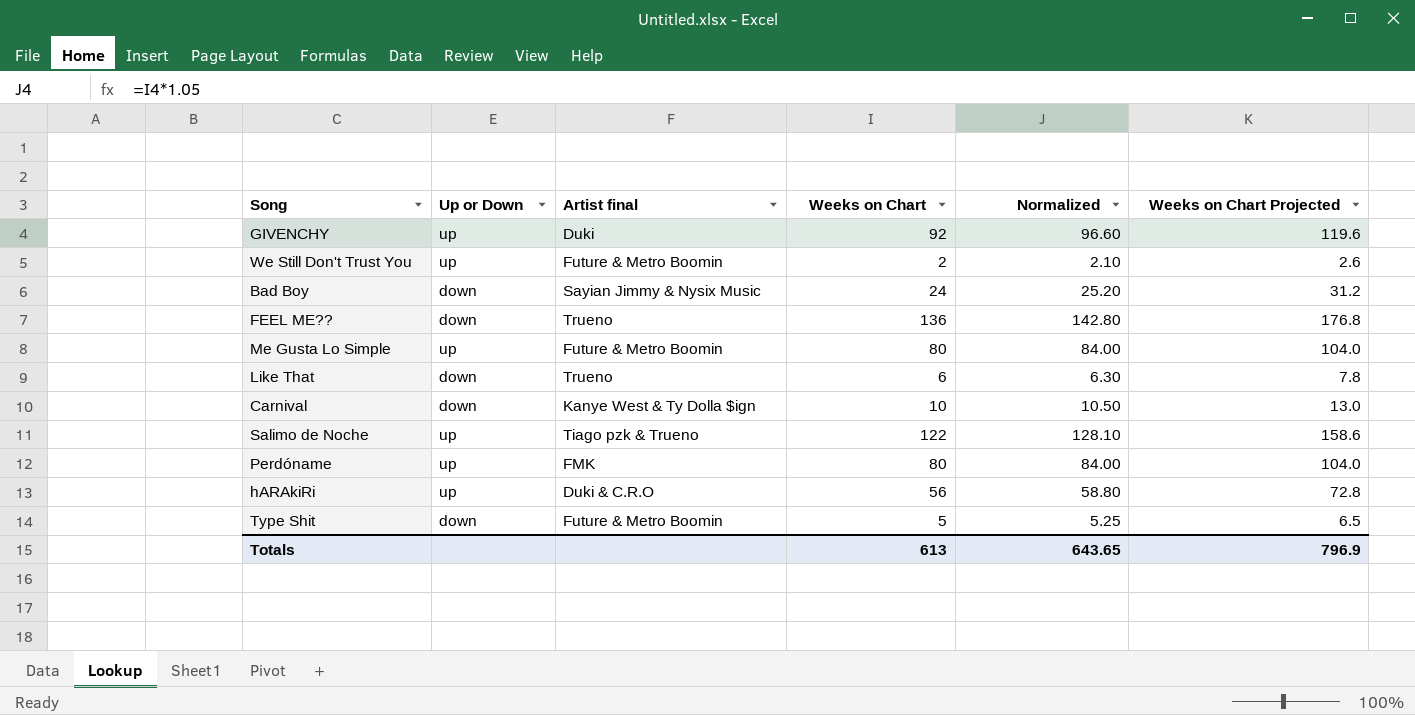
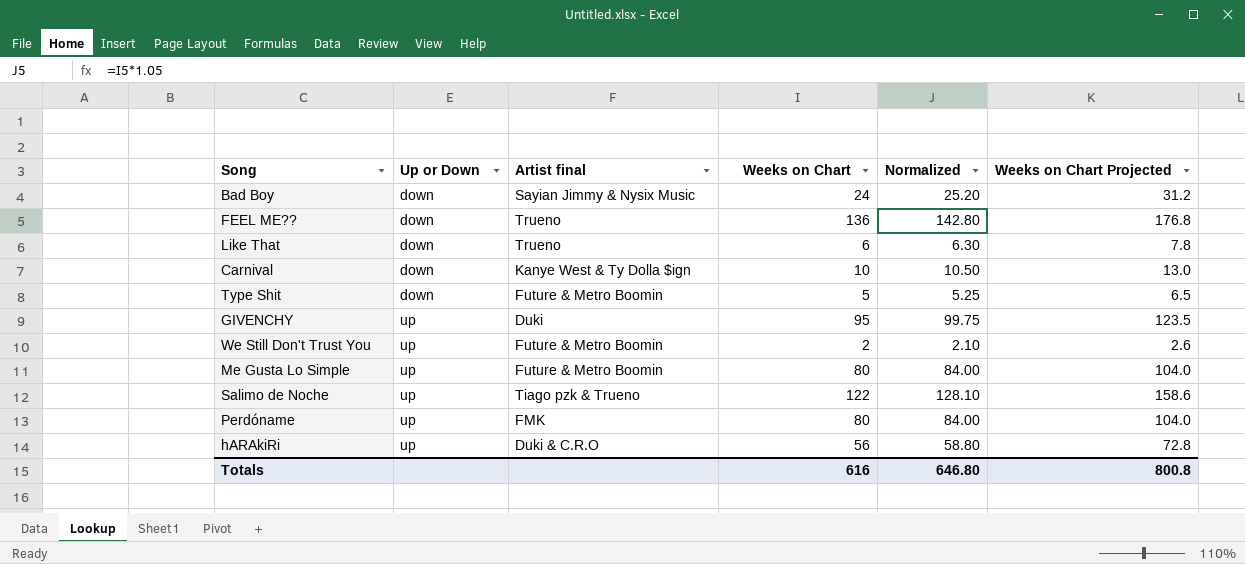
row order: none -> Up or Down ascending
GIVENCHY | Weeks on Chart: 92 -> 95
GIVENCHY | Normalized: 96.60 -> 99.75
GIVENCHY | Weeks on Chart Projected: 119.6 -> 123.5
Totals | Weeks on Chart: 613 -> 616
Totals | Normalized: 643.65 -> 646.80
Totals | Weeks on Chart Projected: 796.9 -> 800.8

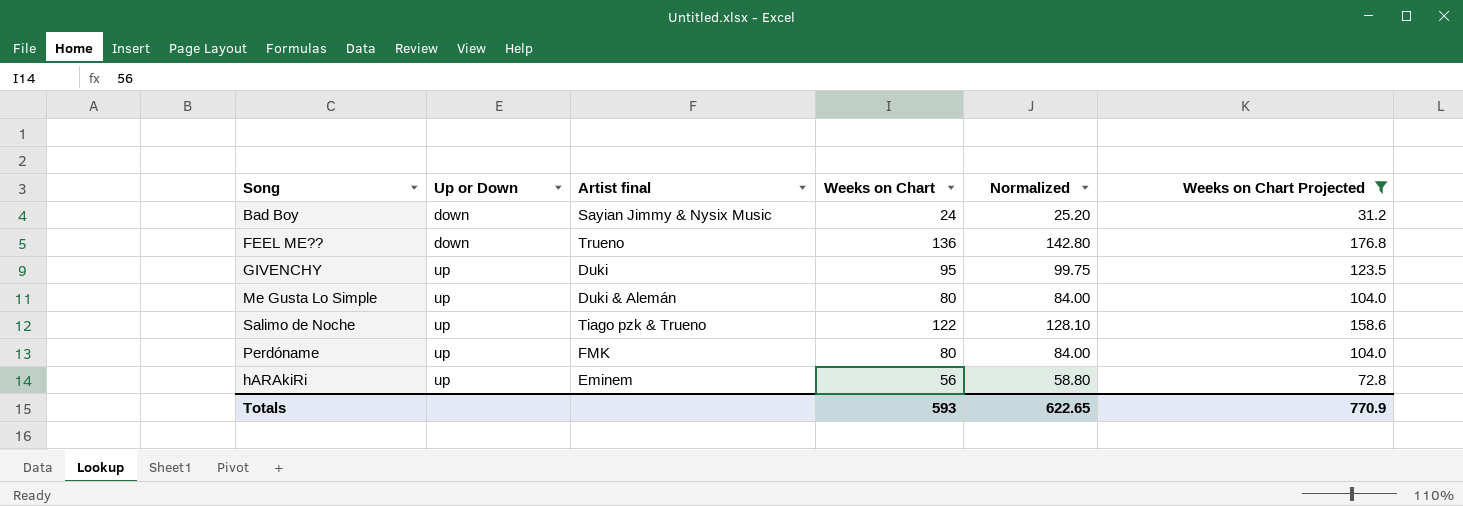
filter: none -> Weeks on Chart Projected >= 31.2
Me Gusta Lo Simple | Artist final: Future & Metro Boomin -> Duki & Alemán
hARAkiRi | Artist final: Duki & C.R.O -> Eminem
Totals | Weeks on Chart: 616 -> 593
Totals | Normalized: 646.80 -> 622.65
Totals | Weeks on Chart Projected: 800.8 -> 770.9

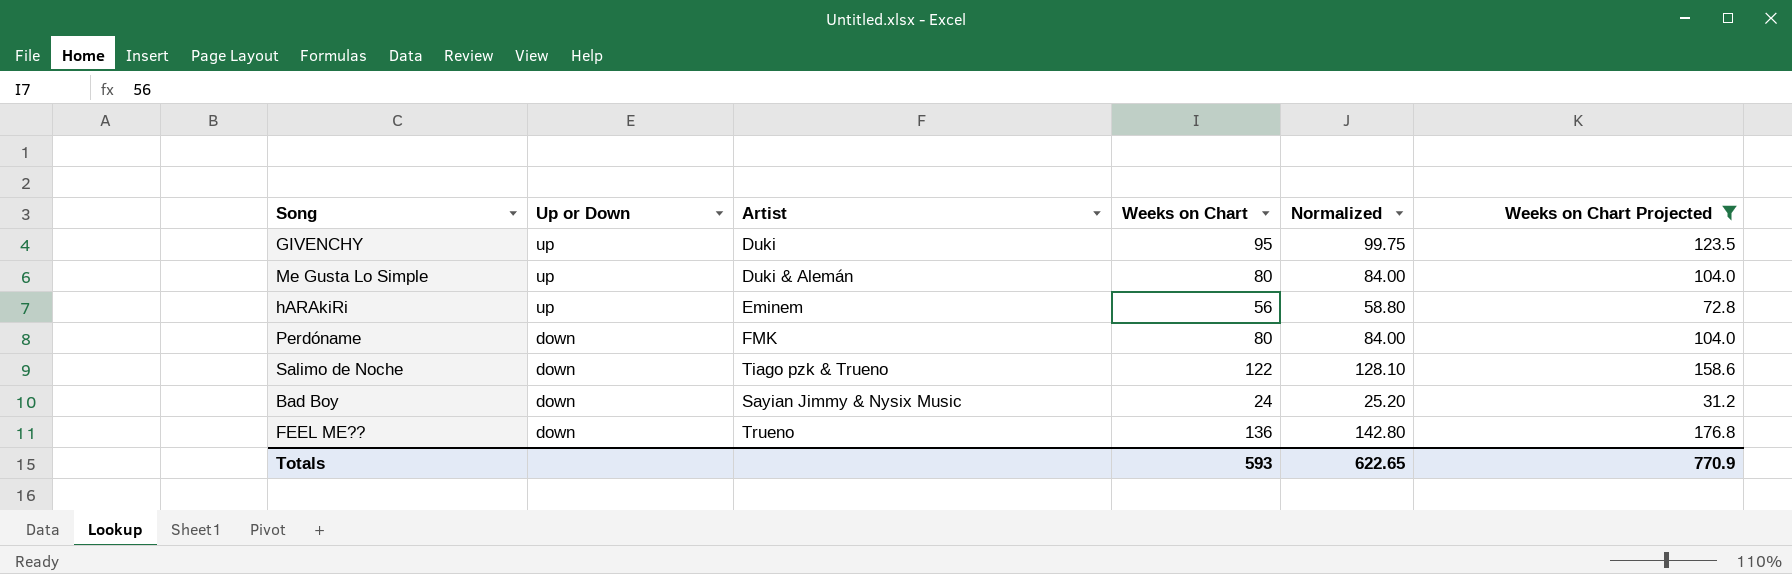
row order: Up or Down ascending -> Up or Down descending
column name: Artist final -> Artist
Perdóname | Up or Down: up -> down
Salimo de Noche | Up or Down: up -> down

